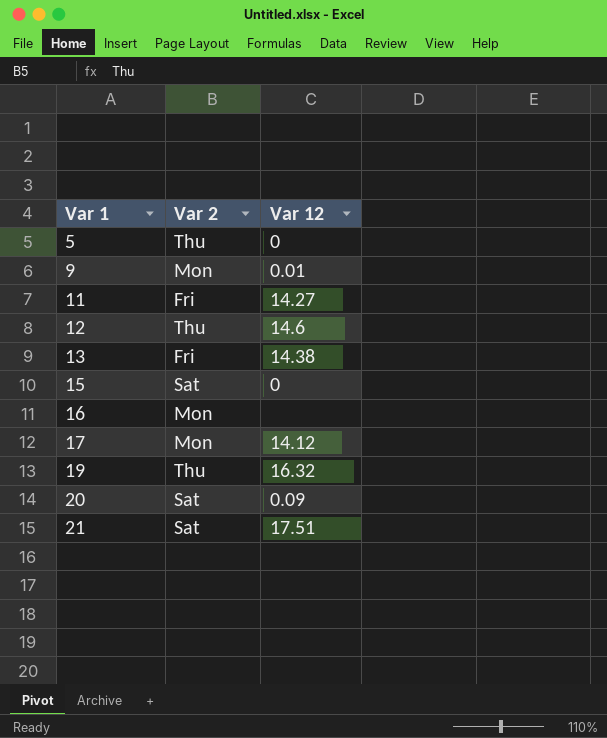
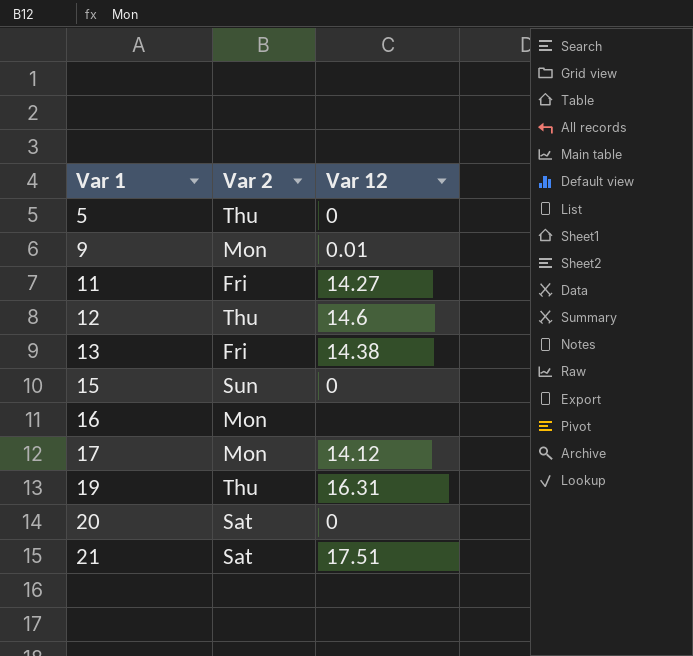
15 | Var 2: Sat -> Sun
19 | Var 12: 16.32 -> 16.31
20 | Var 12: 0.09 -> 0

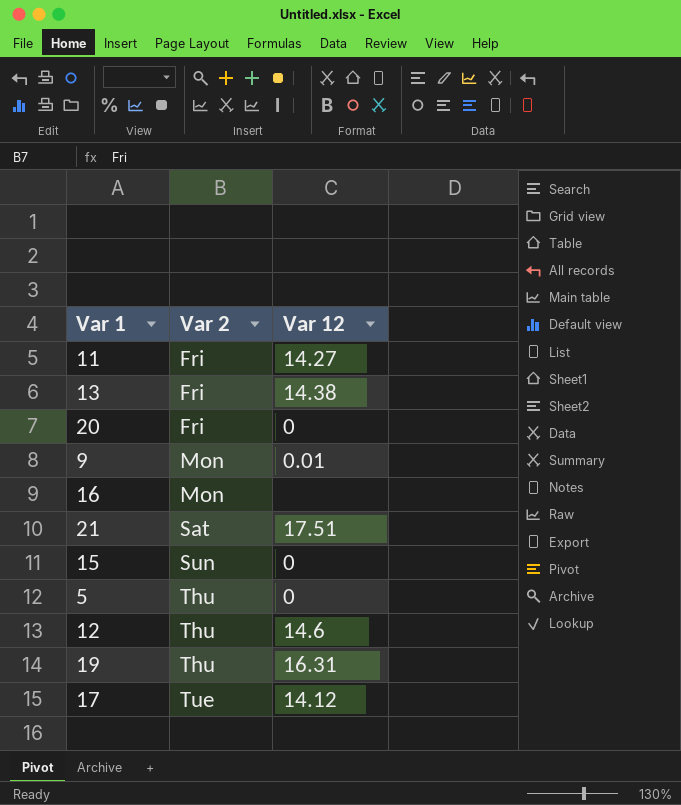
row order: Var 1 ascending -> Var 2 ascending
20 | Var 2: Sat -> Fri
17 | Var 2: Mon -> Tue

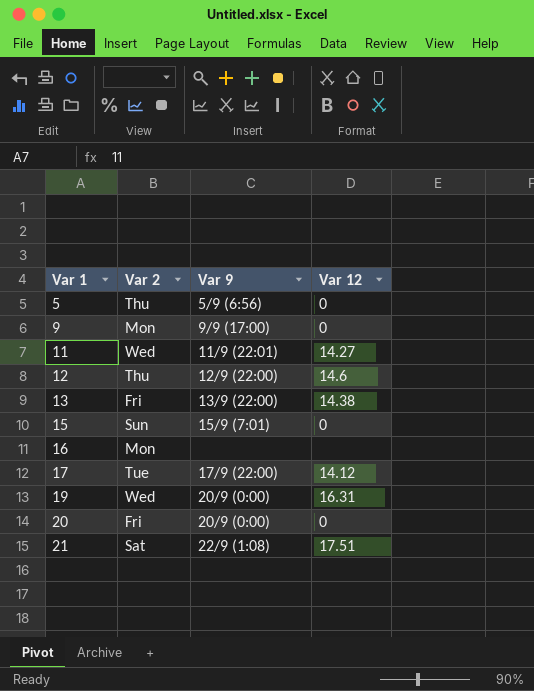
row order: Var 2 ascending -> Var 1 ascending
column Var 9 | position: none -> 3
9 | Var 12: 0.01 -> 0
11 | Var 2: Fri -> Wed
19 | Var 2: Thu -> Wed

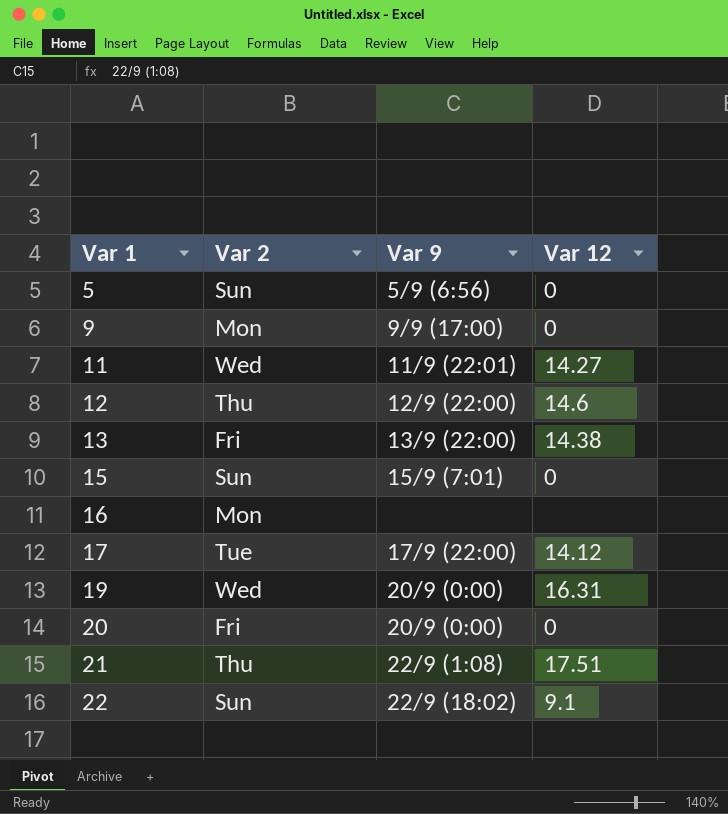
5 | Var 2: Thu -> Sun
21 | Var 2: Sat -> Thu
row 22: none -> Sun | 22/9 (18:02) | 9.1

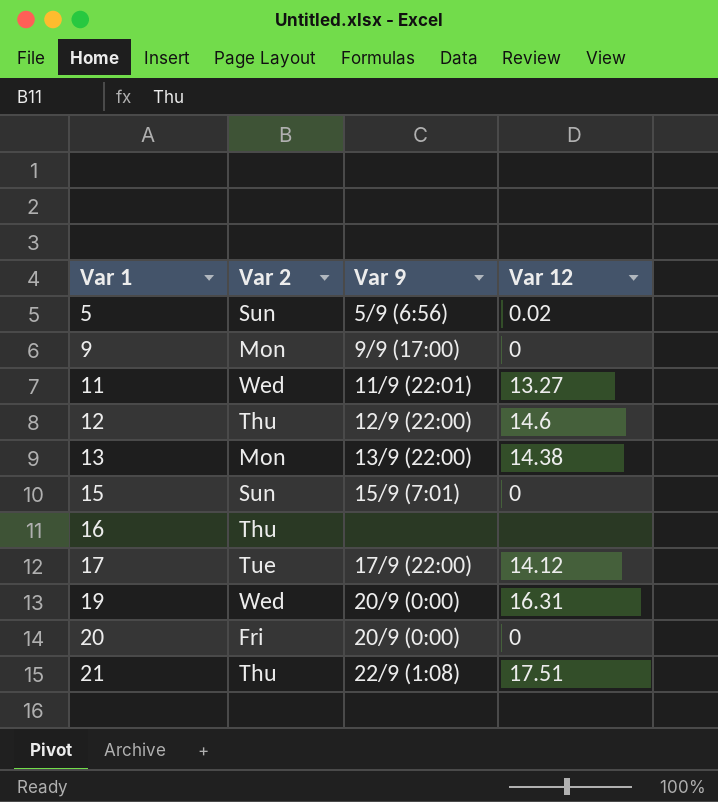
row 22: Sun | 22/9 (18:02) | 9.1 -> none
5 | Var 12: 0 -> 0.02
11 | Var 12: 14.27 -> 13.27
13 | Var 2: Fri -> Mon
16 | Var 2: Mon -> Thu

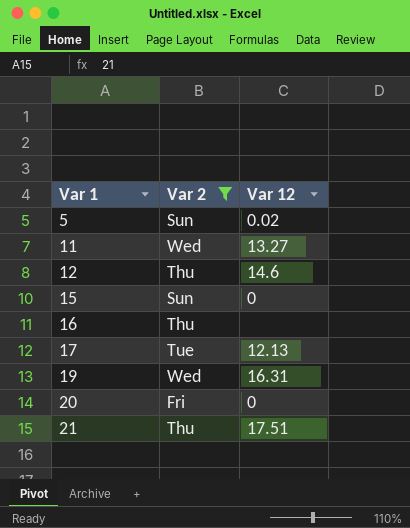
filter: none -> Var 2 != Mon
column Var 9 | position: 3 -> none
17 | Var 12: 14.12 -> 12.13

